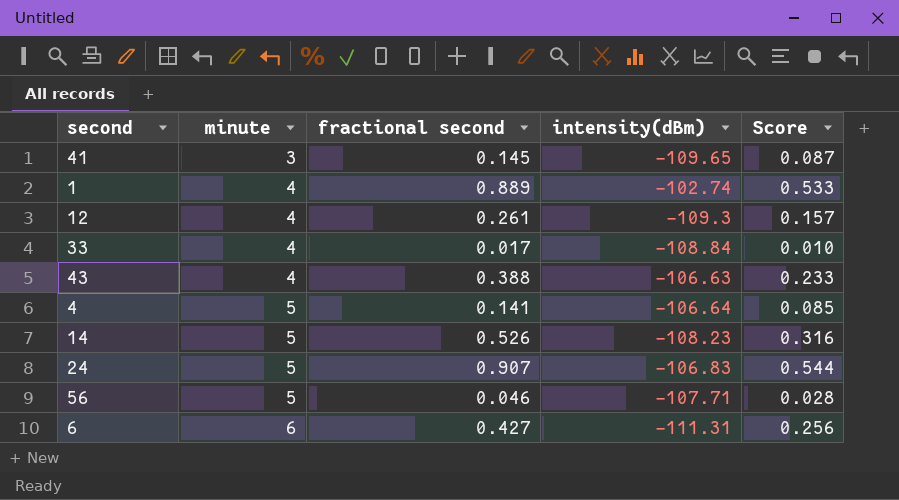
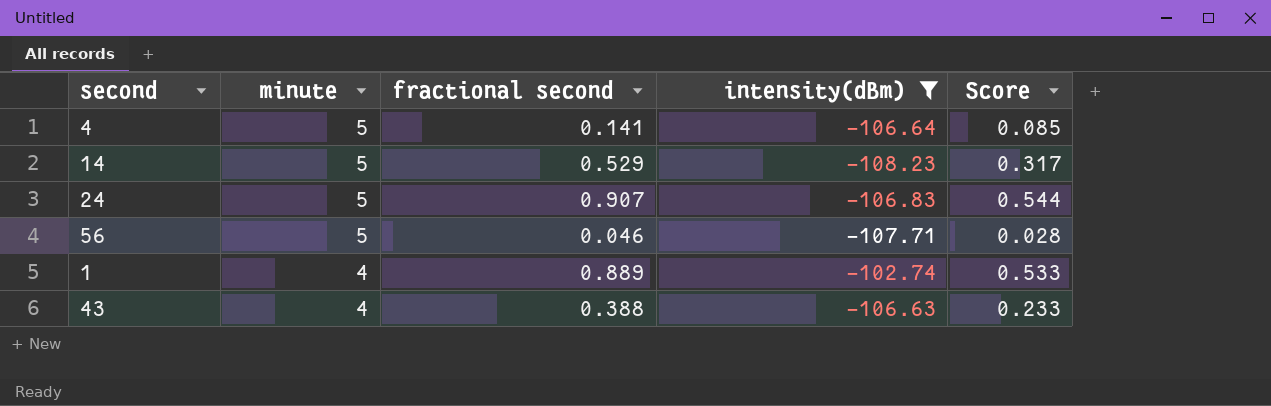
filter: none -> intensity(dBm) >= -108.23
row order: minute ascending -> minute descending
14 | fractional second: 0.526 -> 0.529
14 | Score: 0.316 -> 0.317

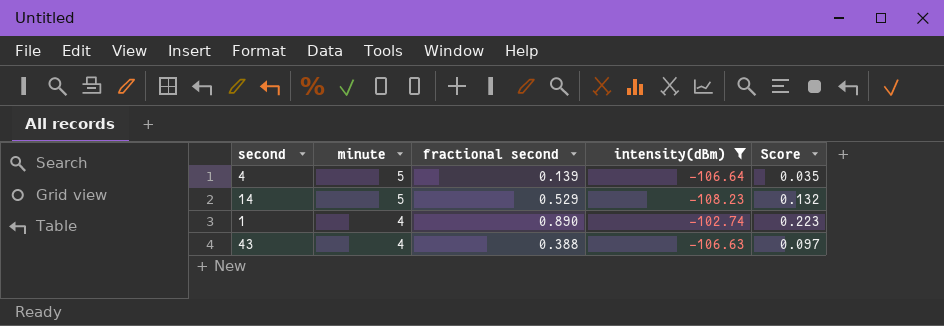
column Score | formula: [fractional second] * 0.6 -> [fractional second] * 0.25
row 24: 5 | 0.907 | -106.83 | 0.544 -> none
row 56: 5 | 0.046 | -107.71 | 0.028 -> none
4 | fractional second: 0.141 -> 0.139
1 | fractional second: 0.889 -> 0.890

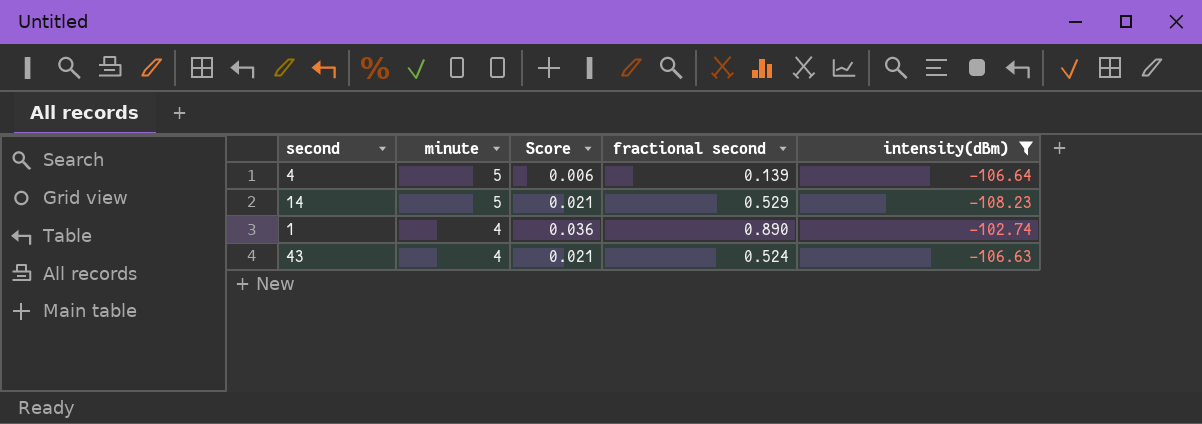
column Score | formula: [fractional second] * 0.25 -> [fractional second] * 0.04
column Score | position: 5 -> 3
43 | fractional second: 0.388 -> 0.524

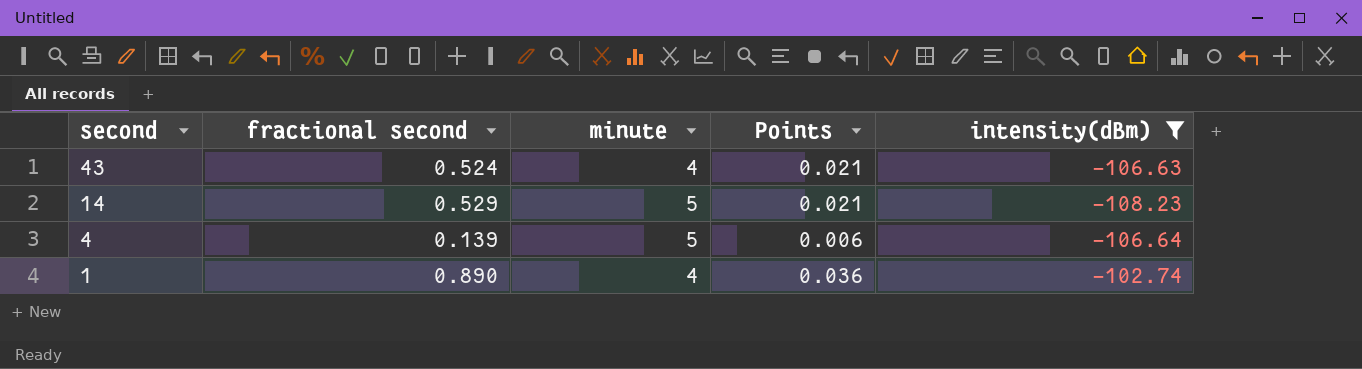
row order: minute descending -> second descending
column fractional second | position: 4 -> 2
column name: Score -> Points

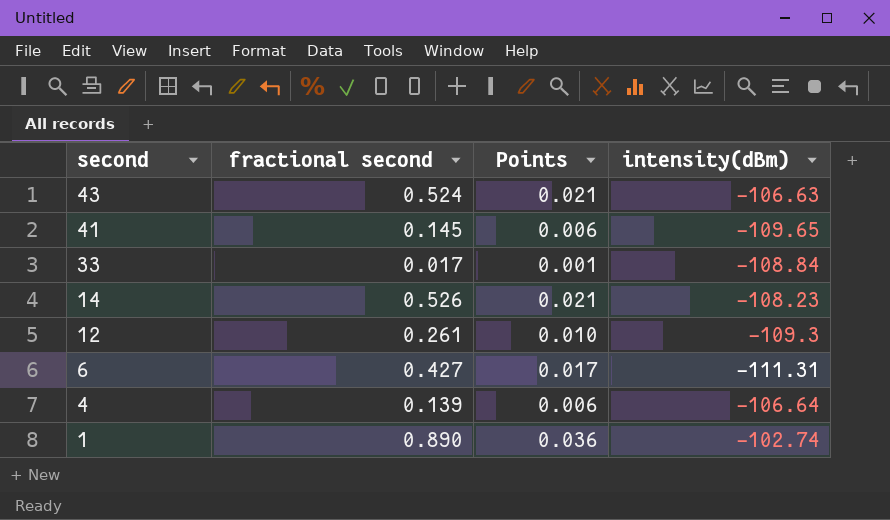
filter: intensity(dBm) >= -108.23 -> none
column minute | position: 3 -> none
14 | fractional second: 0.529 -> 0.526

